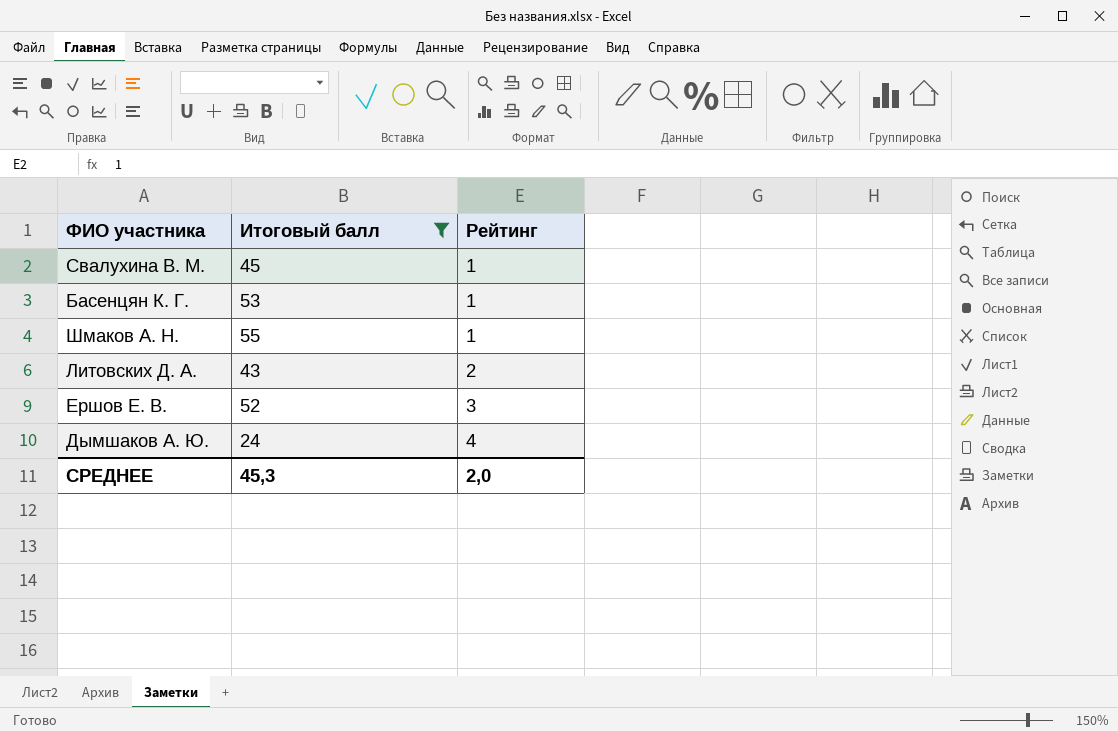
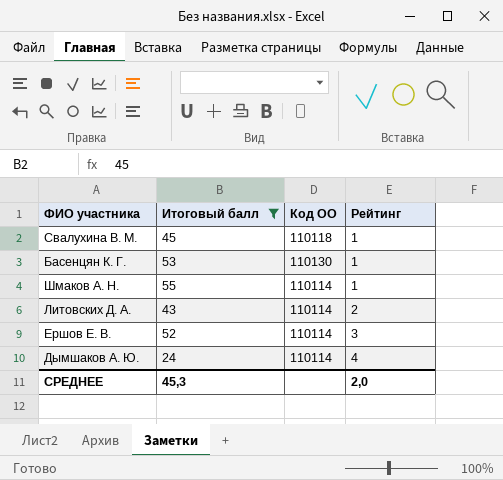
column Код ОО | position: none -> 3

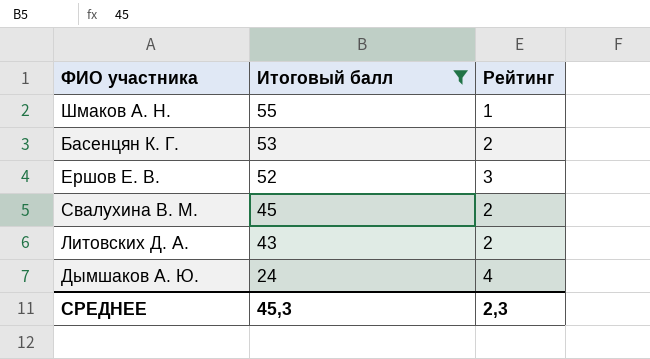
row order: Рейтинг ascending -> Итоговый балл descending
column Код ОО | position: 3 -> none
Басенцян К. Г. | Рейтинг: 1 -> 2
Свалухина В. М. | Рейтинг: 1 -> 2
СРЕДНЕЕ | Рейтинг: 2,0 -> 2,3

